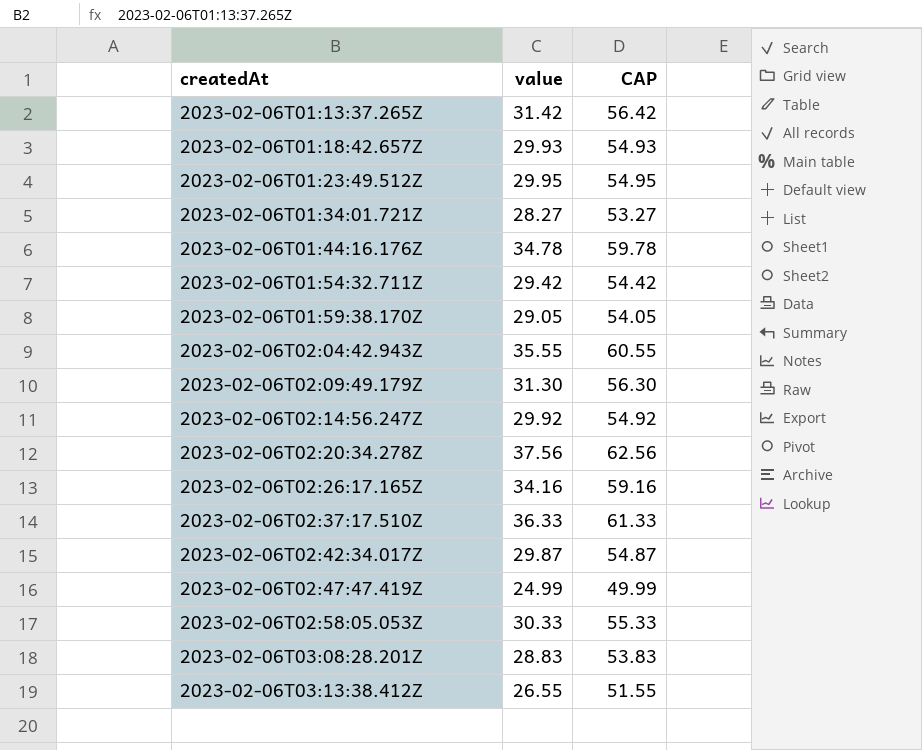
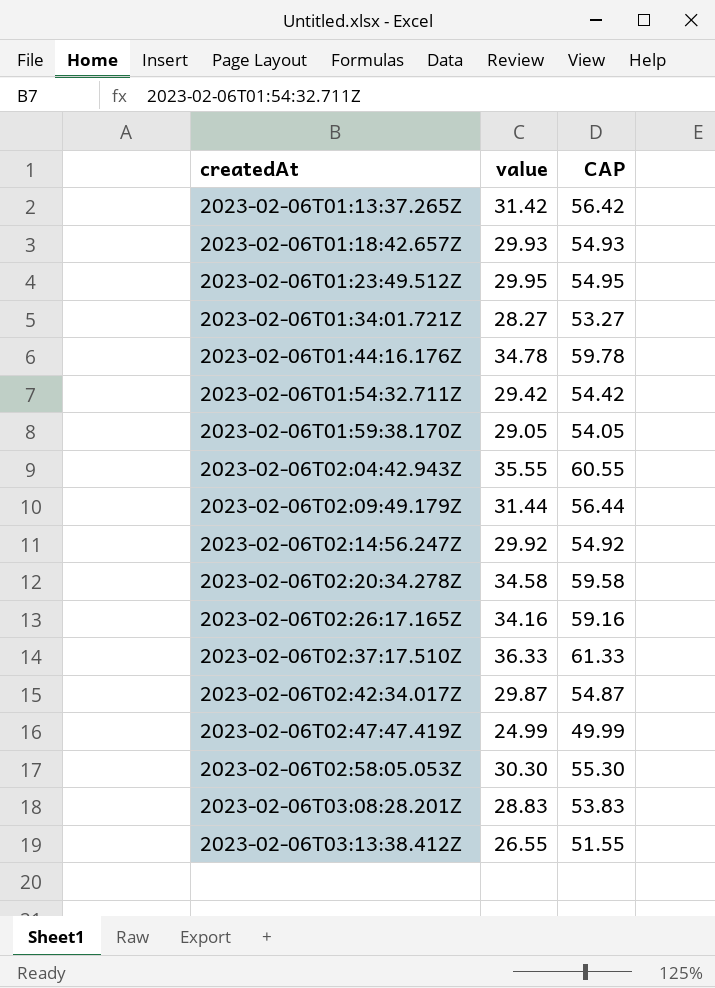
2023-02-06T02:09:49.179Z | value: 31.30 -> 31.44
2023-02-06T02:09:49.179Z | CAP: 56.30 -> 56.44
2023-02-06T02:20:34.278Z | value: 37.56 -> 34.58
2023-02-06T02:20:34.278Z | CAP: 62.56 -> 59.58
2023-02-06T02:58:05.053Z | value: 30.33 -> 30.30
2023-02-06T02:58:05.053Z | CAP: 55.33 -> 55.30

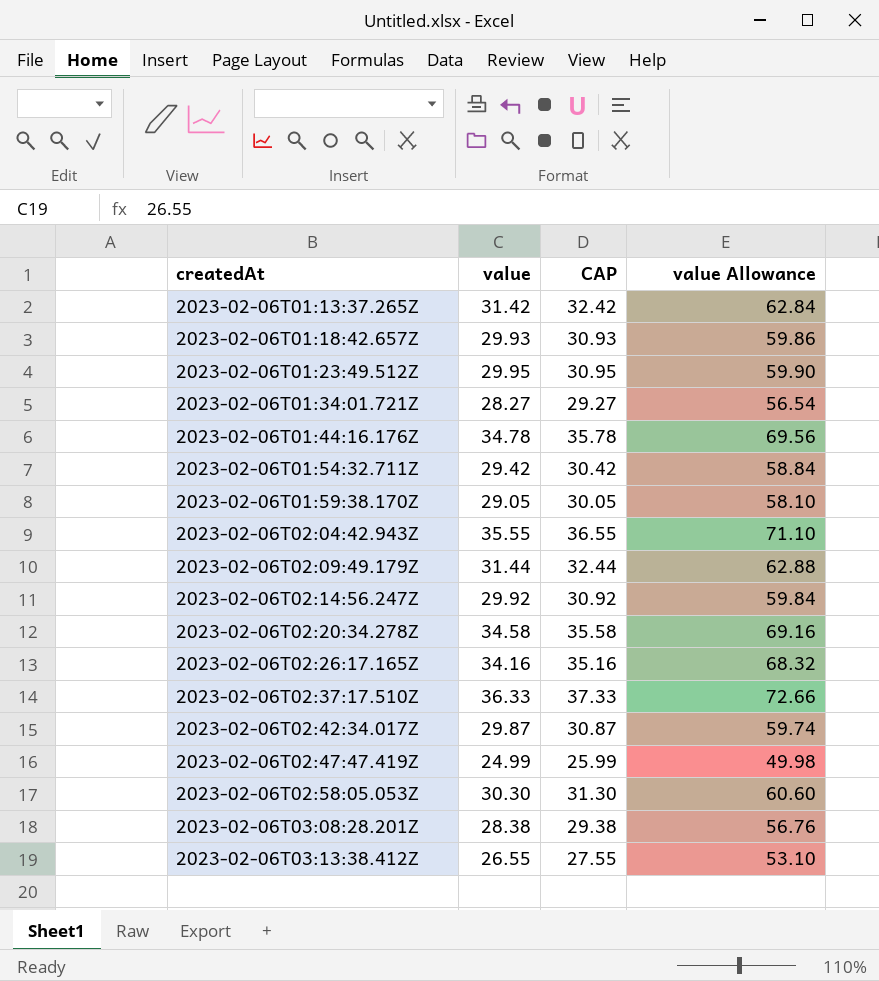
column CAP | formula: [value] + 25 -> [value] + 1
column value Allowance | formula: none -> [value] * 2
2023-02-06T03:08:28.201Z | value: 28.83 -> 28.38

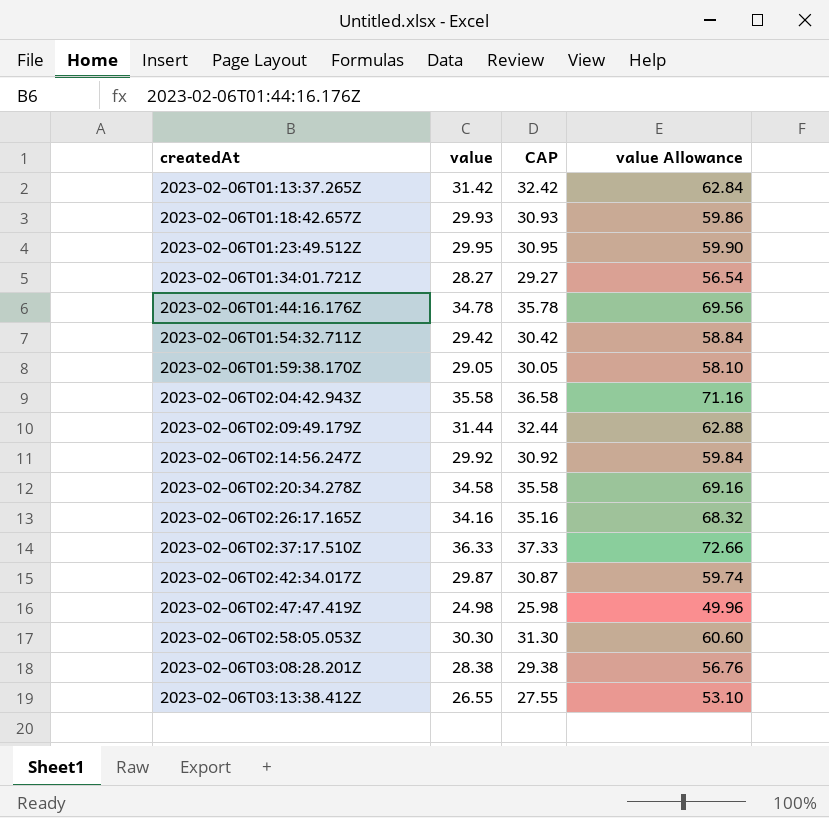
2023-02-06T02:04:42.943Z | value: 35.55 -> 35.58
2023-02-06T02:04:42.943Z | CAP: 36.55 -> 36.58
2023-02-06T02:04:42.943Z | value Allowance: 71.10 -> 71.16
2023-02-06T02:47:47.419Z | value: 24.99 -> 24.98
2023-02-06T02:47:47.419Z | CAP: 25.99 -> 25.98
2023-02-06T02:47:47.419Z | value Allowance: 49.98 -> 49.96

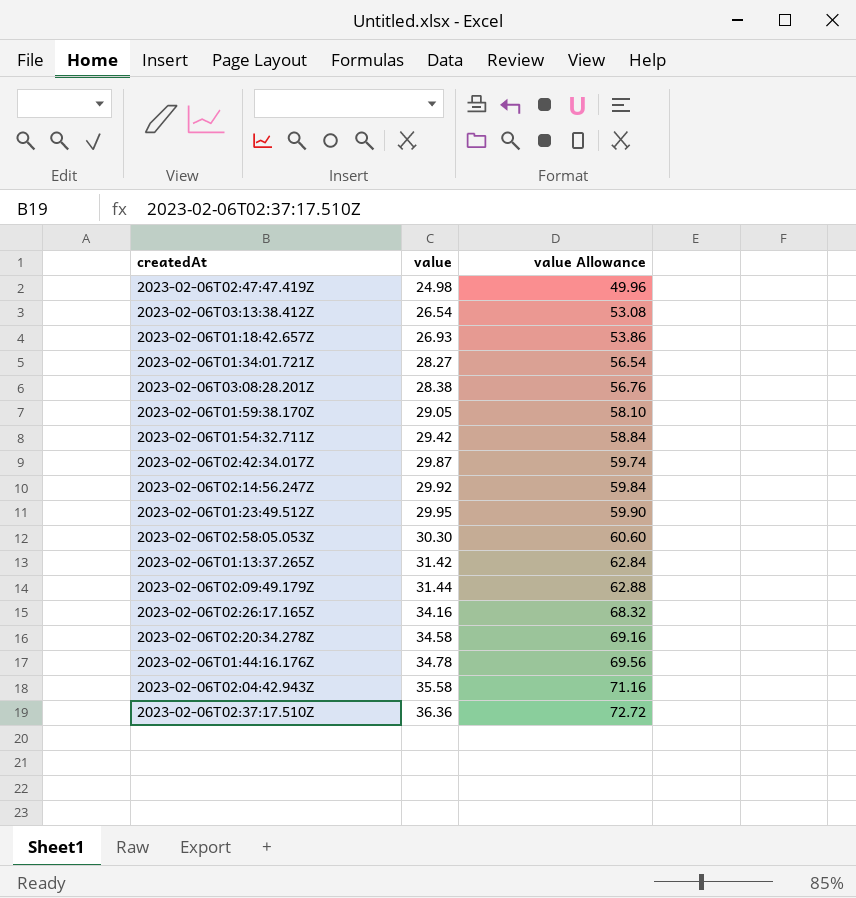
row order: createdAt ascending -> value ascending
column CAP | formula: [value] + 1 -> none
2023-02-06T03:13:38.412Z | value: 26.55 -> 26.54
2023-02-06T03:13:38.412Z | value Allowance: 53.10 -> 53.08
2023-02-06T01:18:42.657Z | value: 29.93 -> 26.93
2023-02-06T01:18:42.657Z | value Allowance: 59.86 -> 53.86
2023-02-06T02:37:17.510Z | value: 36.33 -> 36.36
2023-02-06T02:37:17.510Z | value Allowance: 72.66 -> 72.72

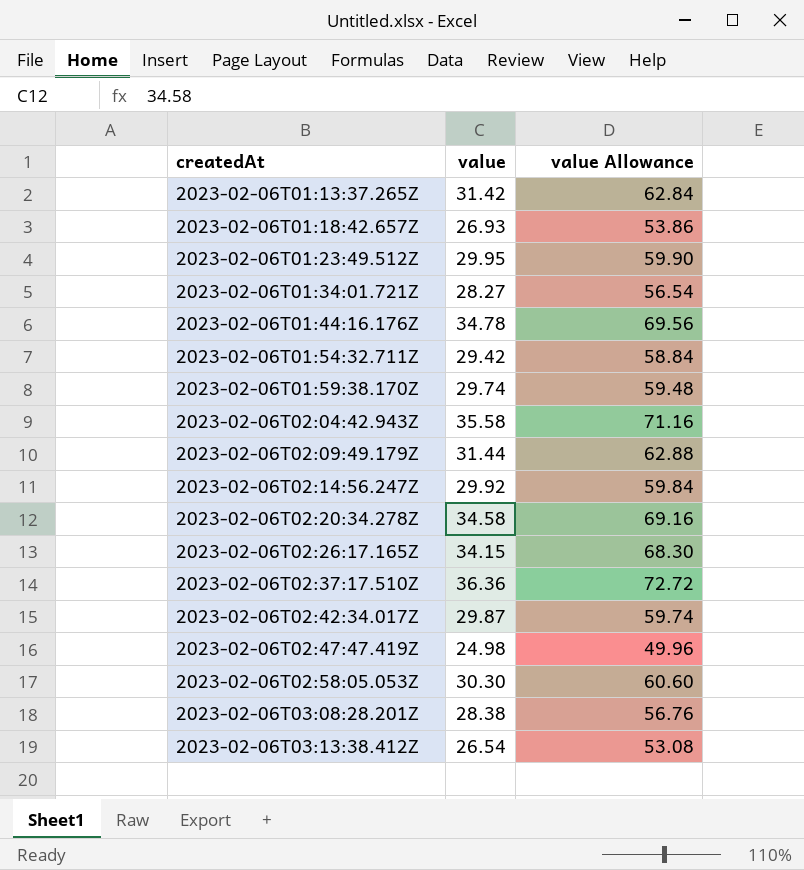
row order: value ascending -> createdAt ascending
2023-02-06T01:59:38.170Z | value: 29.05 -> 29.74
2023-02-06T01:59:38.170Z | value Allowance: 58.10 -> 59.48
2023-02-06T02:26:17.165Z | value: 34.16 -> 34.15
2023-02-06T02:26:17.165Z | value Allowance: 68.32 -> 68.30

